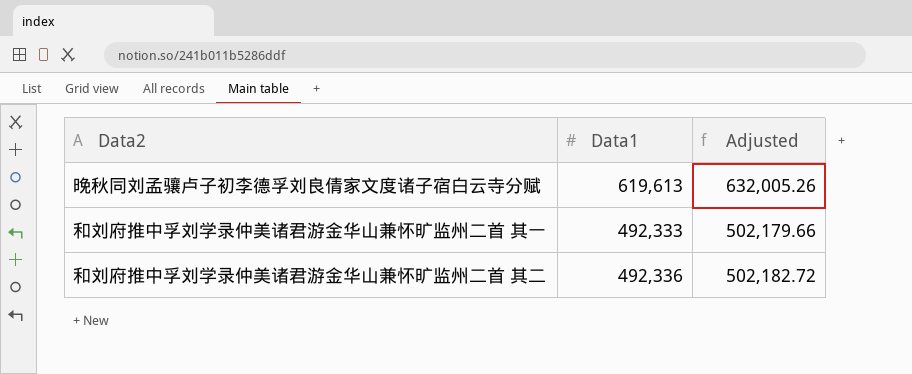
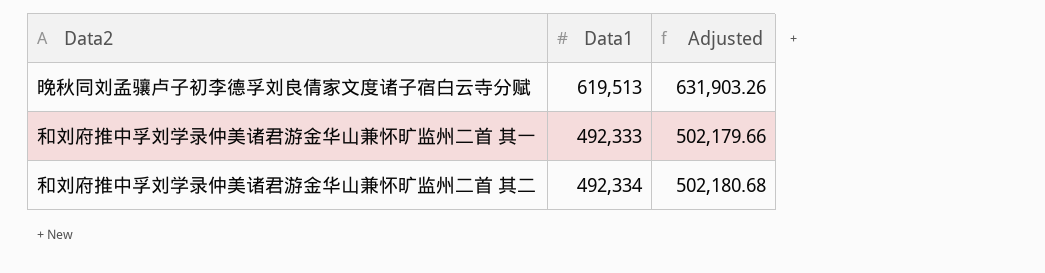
晚秋同刘孟骧卢子初李德孚刘良倩家文度诸子宿白云寺分赋 | Data1: 619,613 -> 619,513
晚秋同刘孟骧卢子初李德孚刘良倩家文度诸子宿白云寺分赋 | Adjusted: 632,005.26 -> 631,903.26
和刘府推中孚刘学录仲美诸君游金华山兼怀旷监州二首 其二 | Data1: 492,336 -> 492,334
和刘府推中孚刘学录仲美诸君游金华山兼怀旷监州二首 其二 | Adjusted: 502,182.72 -> 502,180.68

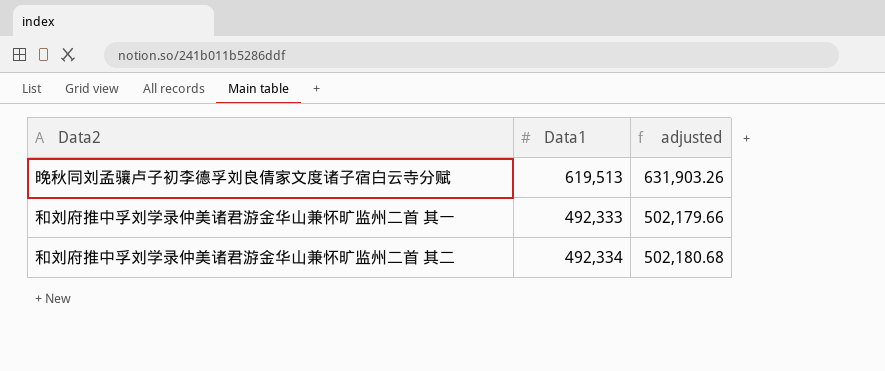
column name: Adjusted -> adjusted

